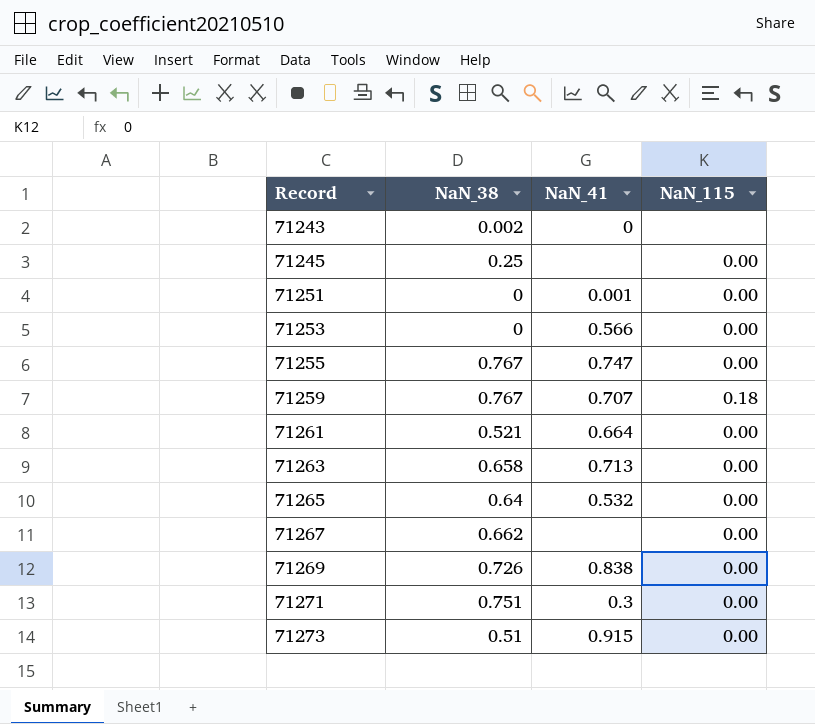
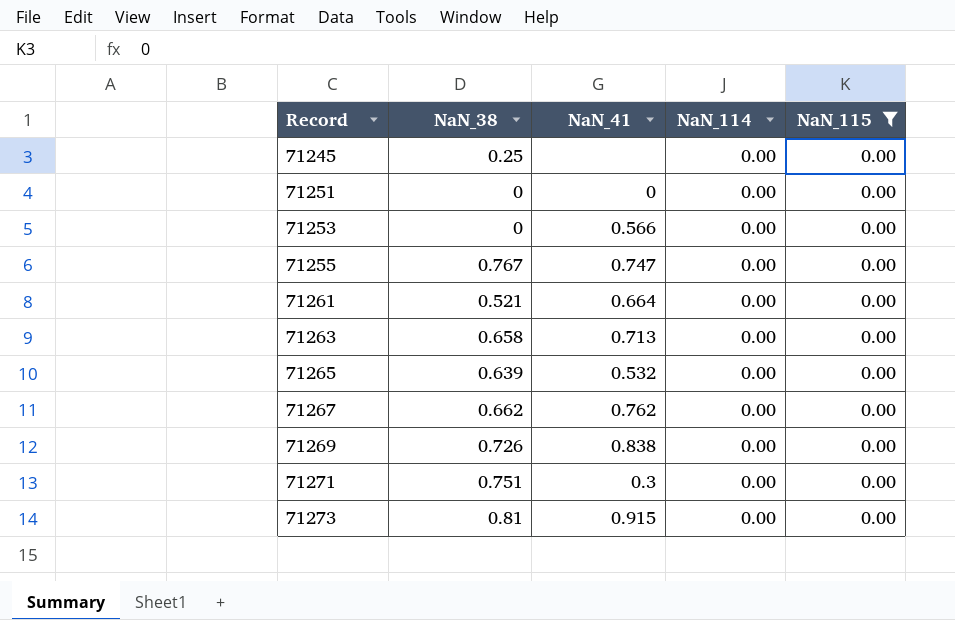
filter: none -> NaN_115 = 0.00
column NaN_114 | position: none -> 4
71251 | NaN_41: 0.001 -> 0
71265 | NaN_38: 0.64 -> 0.639
71267 | NaN_41: none -> 0.762
71273 | NaN_38: 0.51 -> 0.81

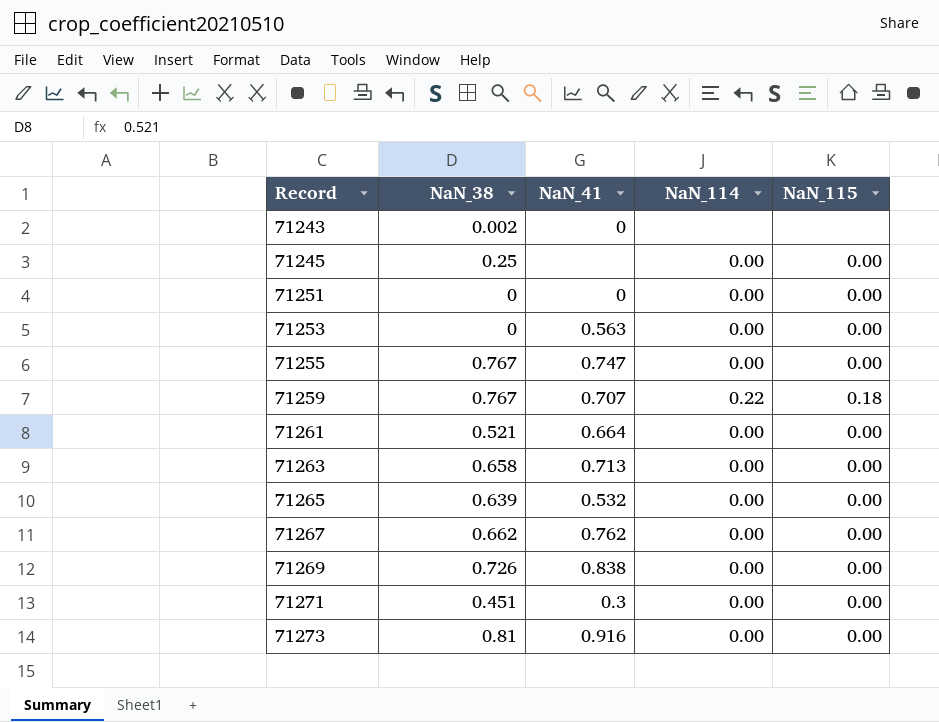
filter: NaN_115 = 0.00 -> none
71253 | NaN_41: 0.566 -> 0.563
71271 | NaN_38: 0.751 -> 0.451
71273 | NaN_41: 0.915 -> 0.916

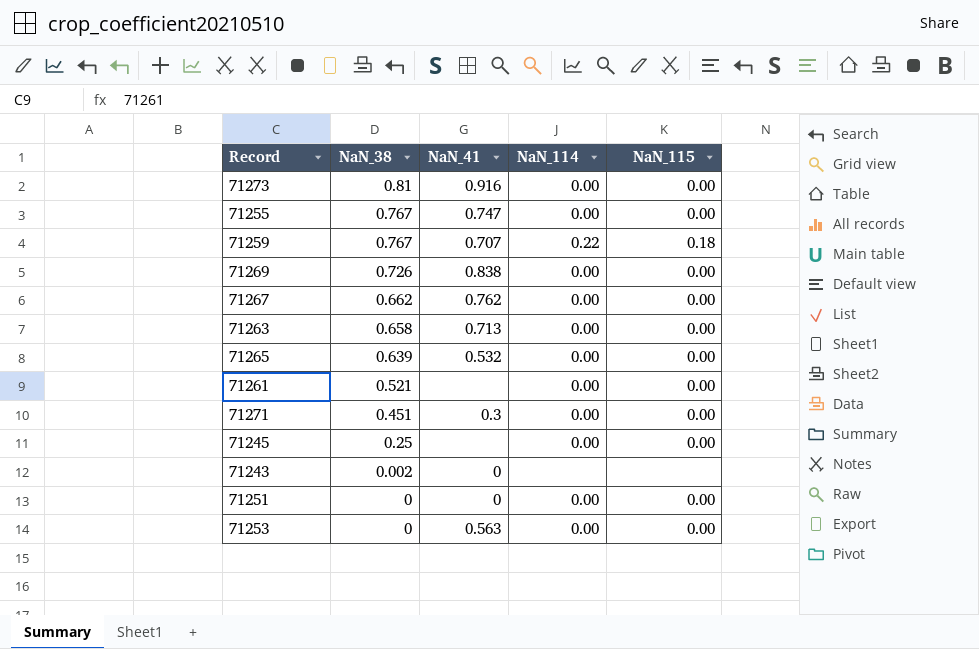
row order: Record ascending -> NaN_38 descending
71261 | NaN_41: 0.664 -> none

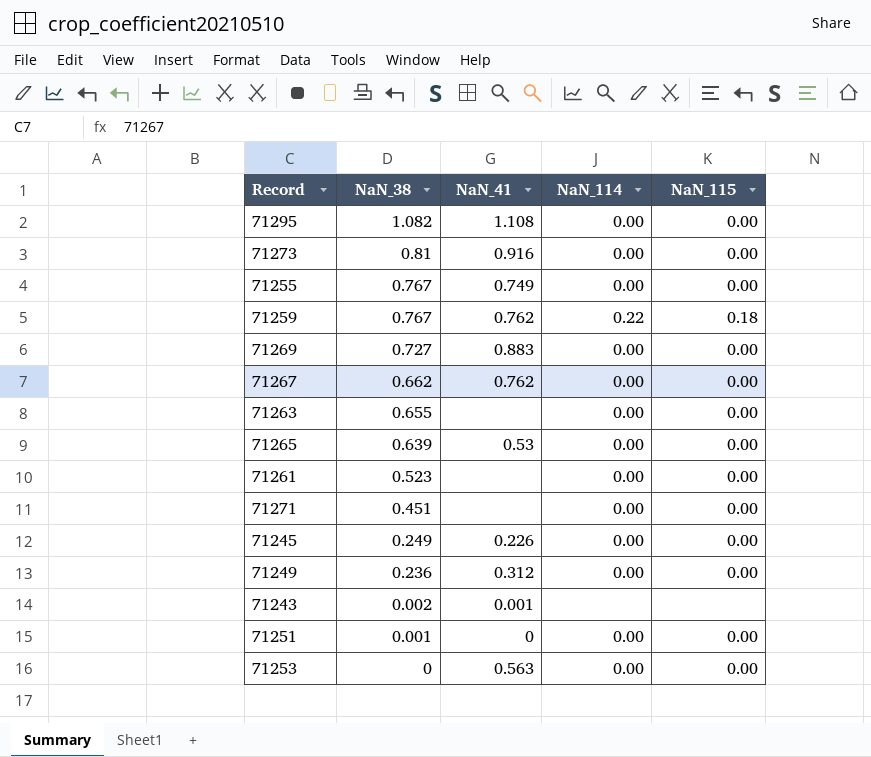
row 71295: none -> 1.082 | 1.108 | 0.00 | 0.00
71255 | NaN_41: 0.747 -> 0.749
71259 | NaN_41: 0.707 -> 0.762
71269 | NaN_38: 0.726 -> 0.727
71269 | NaN_41: 0.838 -> 0.883
71263 | NaN_38: 0.658 -> 0.655
71263 | NaN_41: 0.713 -> none
71265 | NaN_41: 0.532 -> 0.53
71261 | NaN_38: 0.521 -> 0.523
71271 | NaN_41: 0.3 -> none
71245 | NaN_38: 0.25 -> 0.249
71245 | NaN_41: none -> 0.226
row 71249: none -> 0.236 | 0.312 | 0.00 | 0.00
71243 | NaN_41: 0 -> 0.001
71251 | NaN_38: 0 -> 0.001

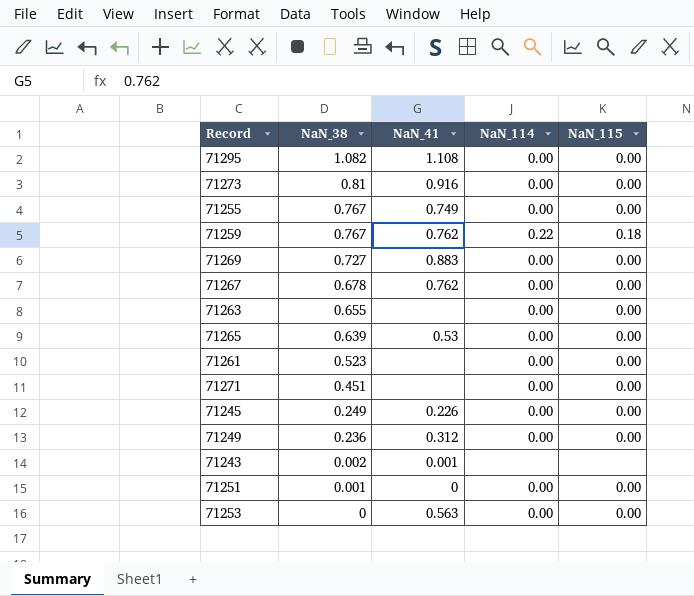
71267 | NaN_38: 0.662 -> 0.678

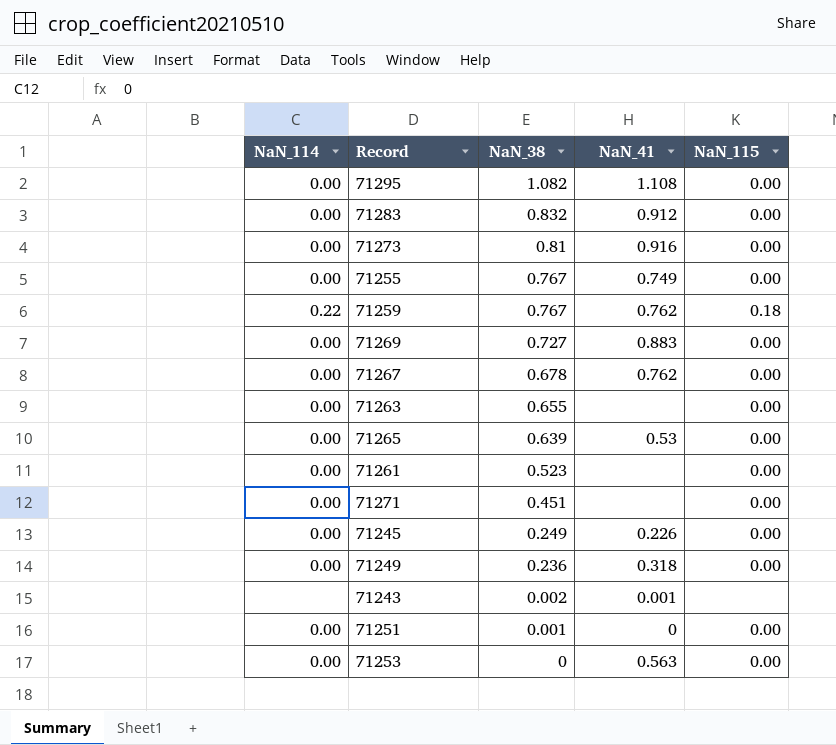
column NaN_114 | position: 4 -> 1
row 71283: none -> 0.00 | 0.832 | 0.912 | 0.00
71249 | NaN_41: 0.312 -> 0.318

